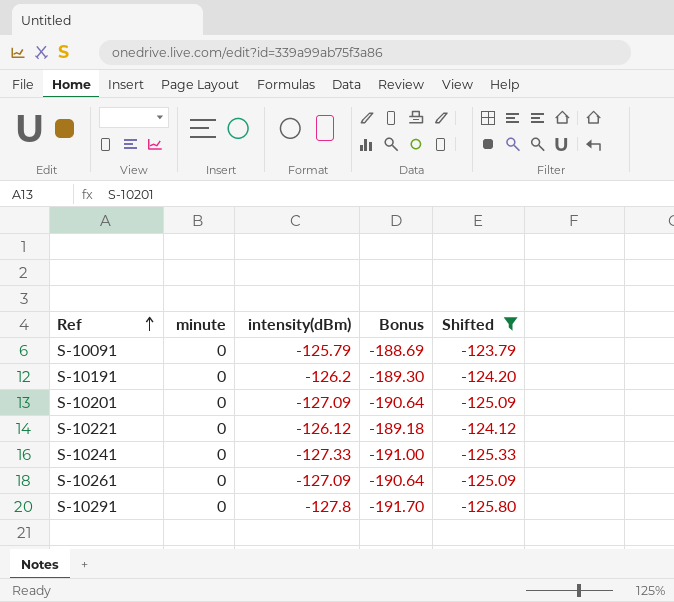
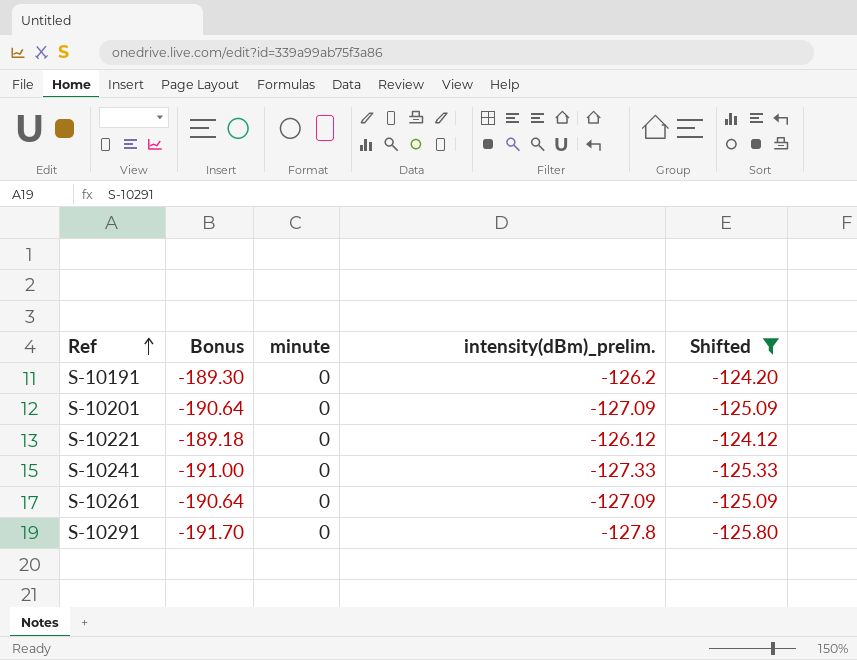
column Bonus | position: 4 -> 2
column name: intensity(dBm) -> intensity(dBm)_prelim.
row S-10091: 0 | -125.79 | -188.69 | -123.79 -> none

